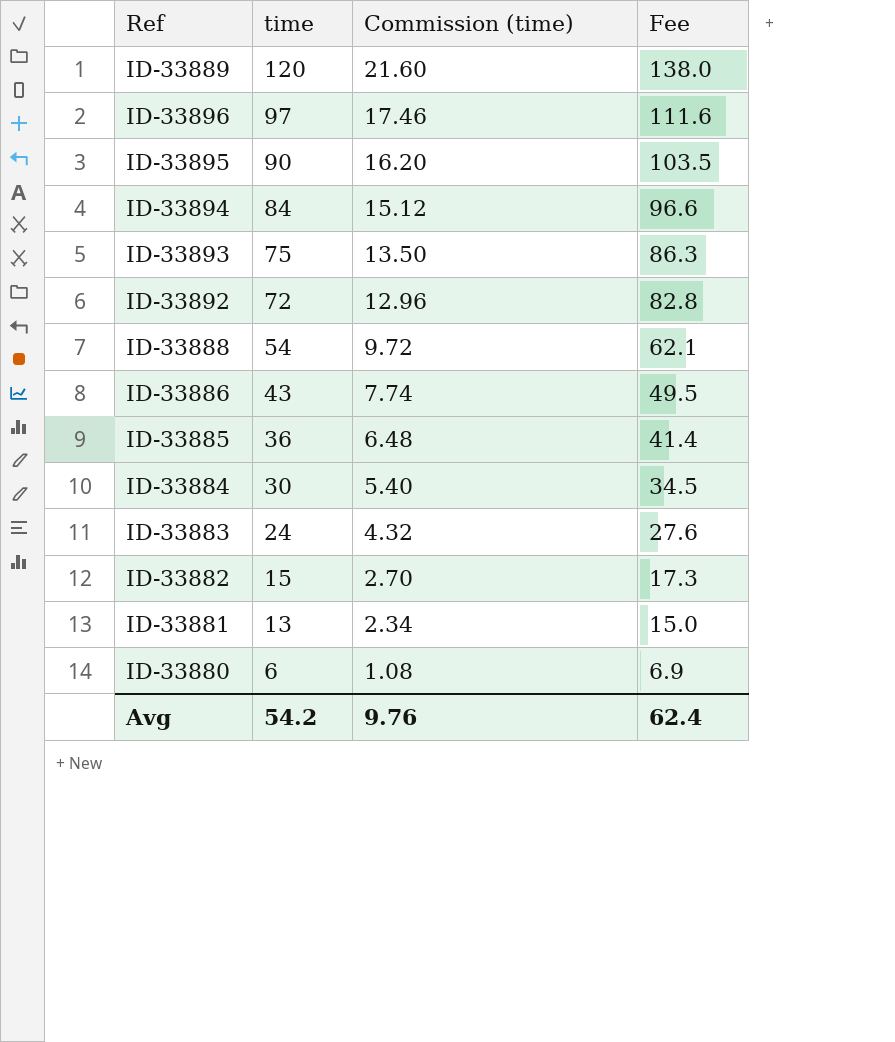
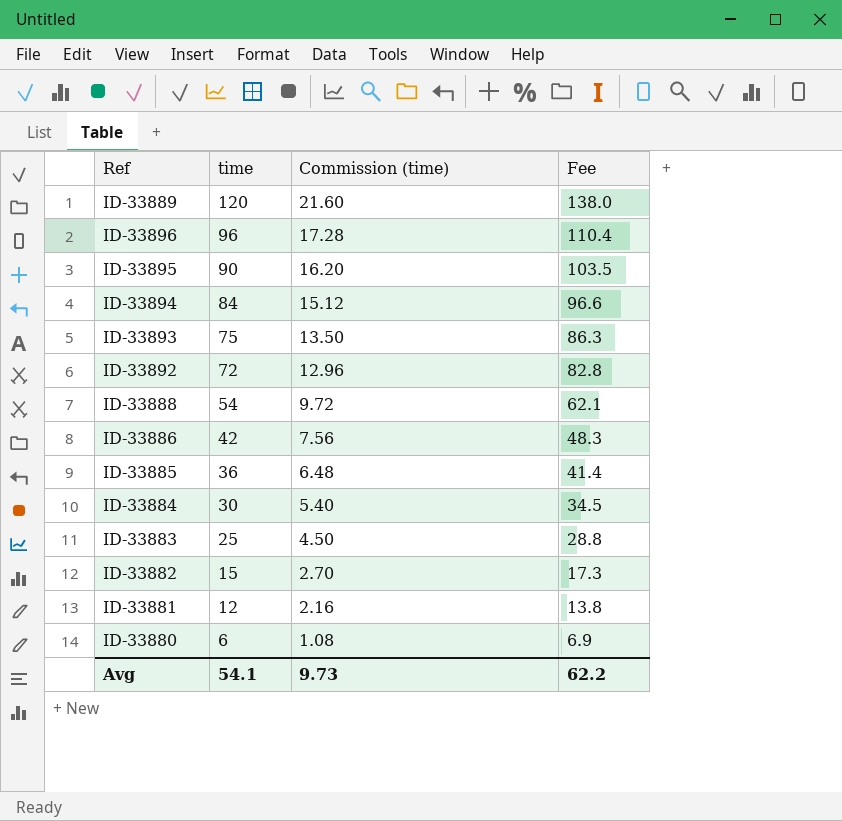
ID-33896 | time: 97 -> 96
ID-33896 | Commission (time): 17.46 -> 17.28
ID-33896 | Fee: 111.6 -> 110.4
ID-33886 | time: 43 -> 42
ID-33886 | Commission (time): 7.74 -> 7.56
ID-33886 | Fee: 49.5 -> 48.3
ID-33883 | time: 24 -> 25
ID-33883 | Commission (time): 4.32 -> 4.50
ID-33883 | Fee: 27.6 -> 28.8
ID-33881 | time: 13 -> 12
ID-33881 | Commission (time): 2.34 -> 2.16
ID-33881 | Fee: 15.0 -> 13.8
Avg | time: 54.2 -> 54.1
Avg | Commission (time): 9.76 -> 9.73
Avg | Fee: 62.4 -> 62.2

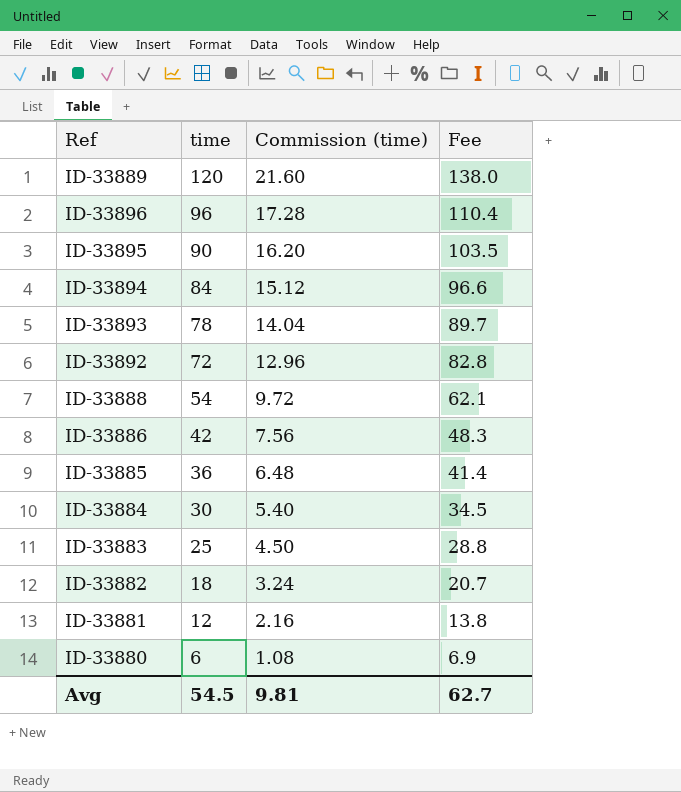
ID-33893 | time: 75 -> 78
ID-33893 | Commission (time): 13.50 -> 14.04
ID-33893 | Fee: 86.3 -> 89.7
ID-33882 | time: 15 -> 18
ID-33882 | Commission (time): 2.70 -> 3.24
ID-33882 | Fee: 17.3 -> 20.7
Avg | time: 54.1 -> 54.5
Avg | Commission (time): 9.73 -> 9.81
Avg | Fee: 62.2 -> 62.7

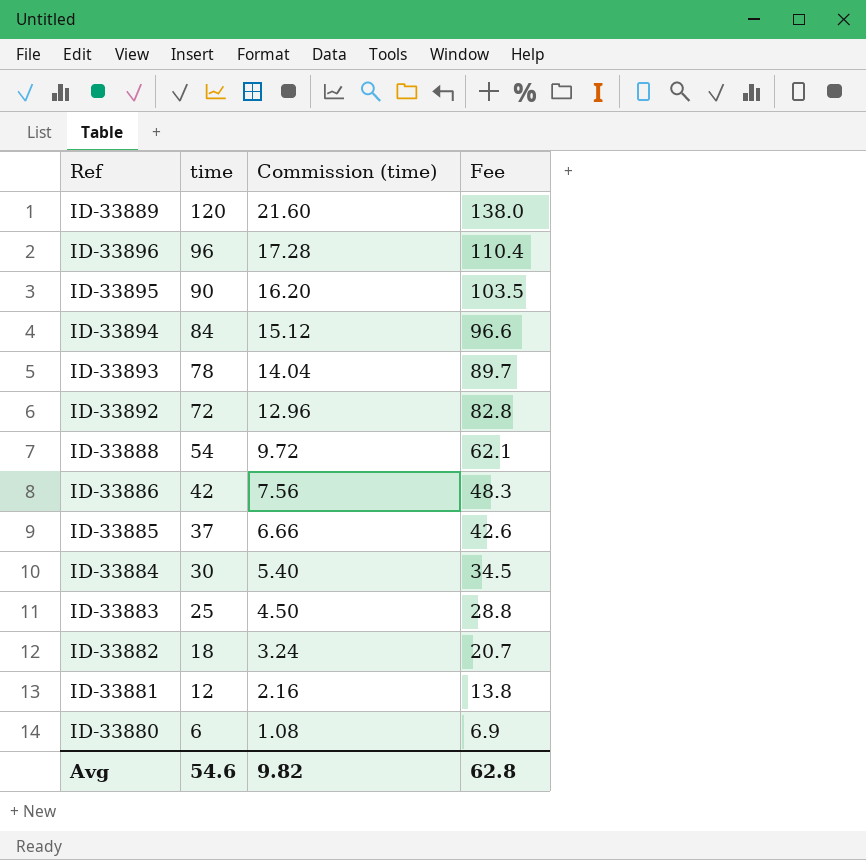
ID-33885 | time: 36 -> 37
ID-33885 | Commission (time): 6.48 -> 6.66
ID-33885 | Fee: 41.4 -> 42.6
Avg | time: 54.5 -> 54.6
Avg | Commission (time): 9.81 -> 9.82
Avg | Fee: 62.7 -> 62.8

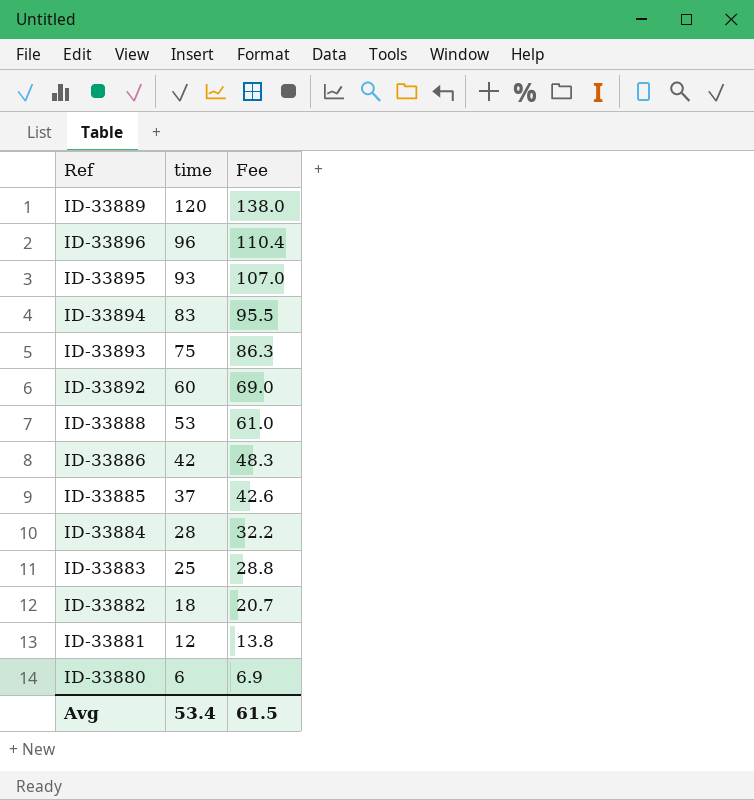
column Commission (time) | formula: [time] * 0.18 -> none
ID-33895 | time: 90 -> 93
ID-33895 | Fee: 103.5 -> 107.0
ID-33894 | time: 84 -> 83
ID-33894 | Fee: 96.6 -> 95.5
ID-33893 | time: 78 -> 75
ID-33893 | Fee: 89.7 -> 86.3
ID-33892 | time: 72 -> 60
ID-33892 | Fee: 82.8 -> 69.0
ID-33888 | time: 54 -> 53
ID-33888 | Fee: 62.1 -> 61.0
ID-33884 | time: 30 -> 28
ID-33884 | Fee: 34.5 -> 32.2
Avg | time: 54.6 -> 53.4
Avg | Fee: 62.8 -> 61.5

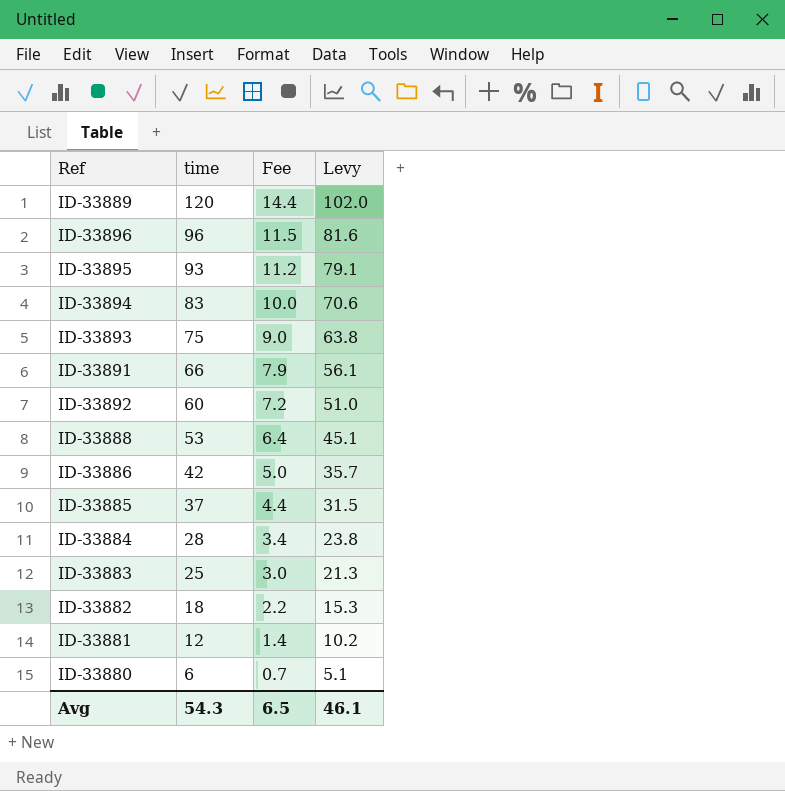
column Fee | formula: [time] * 1.15 -> [time] * 0.12
column Levy | formula: none -> [time] * 0.85
row ID-33891: none -> 66 | 7.9 | 56.1
Avg | time: 53.4 -> 54.3
Avg | Fee: 61.5 -> 6.5

